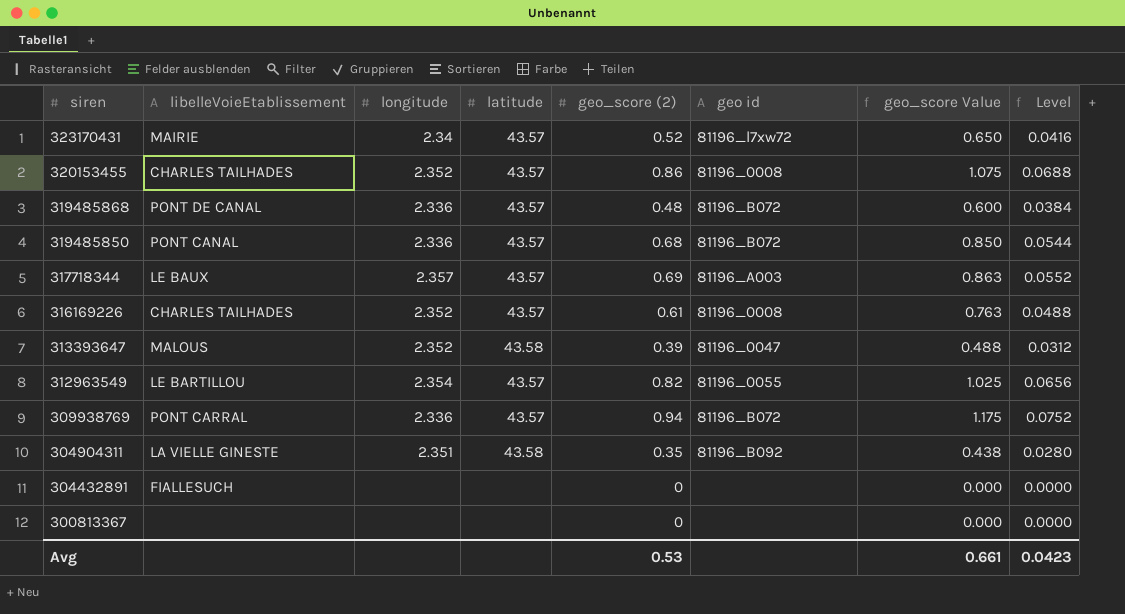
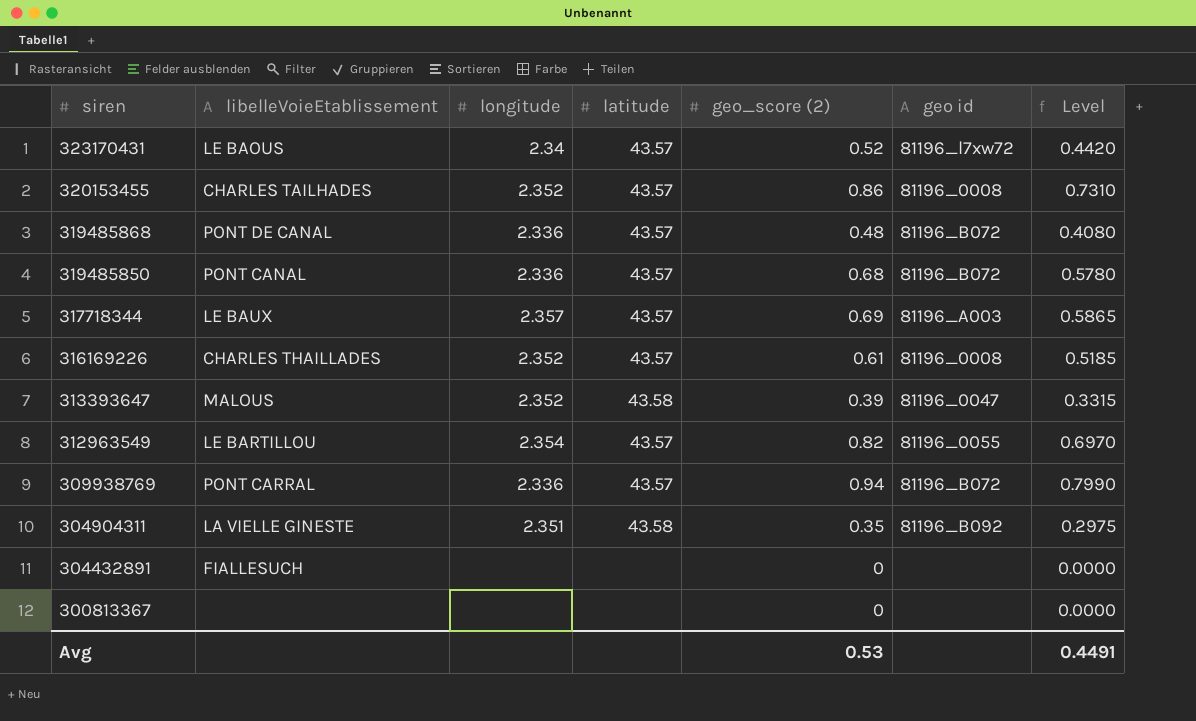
column geo_score Value | formula: [geo_score (2)] * 1.25 -> none
column Level | formula: [geo_score (2)] * 0.08 -> [geo_score (2)] * 0.85
323170431 | libelleVoieEtablissement: MAIRIE -> LE BAOUS
316169226 | libelleVoieEtablissement: CHARLES TAILHADES -> CHARLES THAILLADES
Avg | Level: 0.0423 -> 0.4491

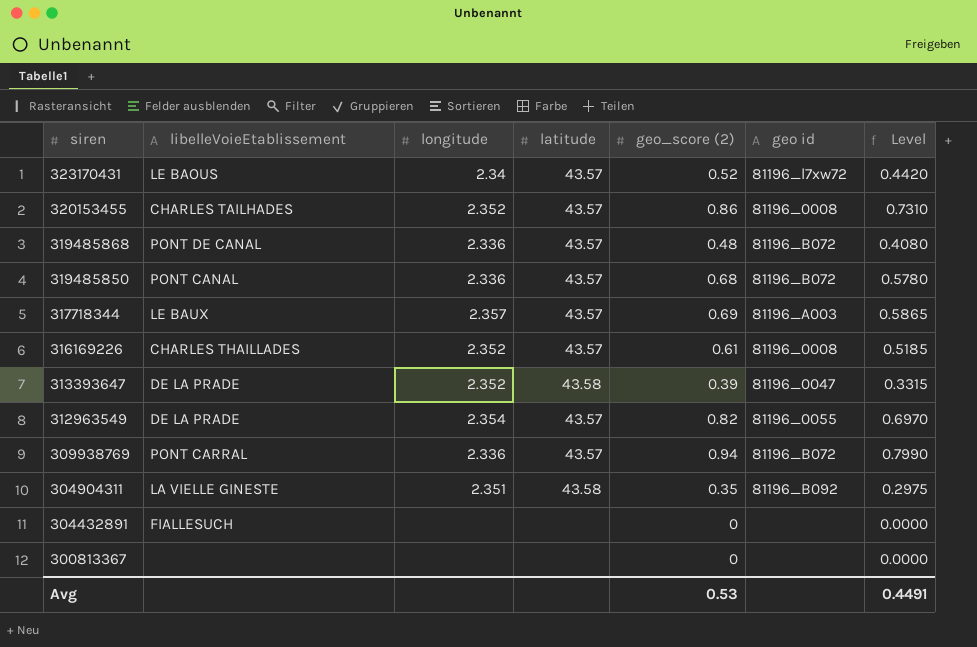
313393647 | libelleVoieEtablissement: MALOUS -> DE LA PRADE
312963549 | libelleVoieEtablissement: LE BARTILLOU -> DE LA PRADE

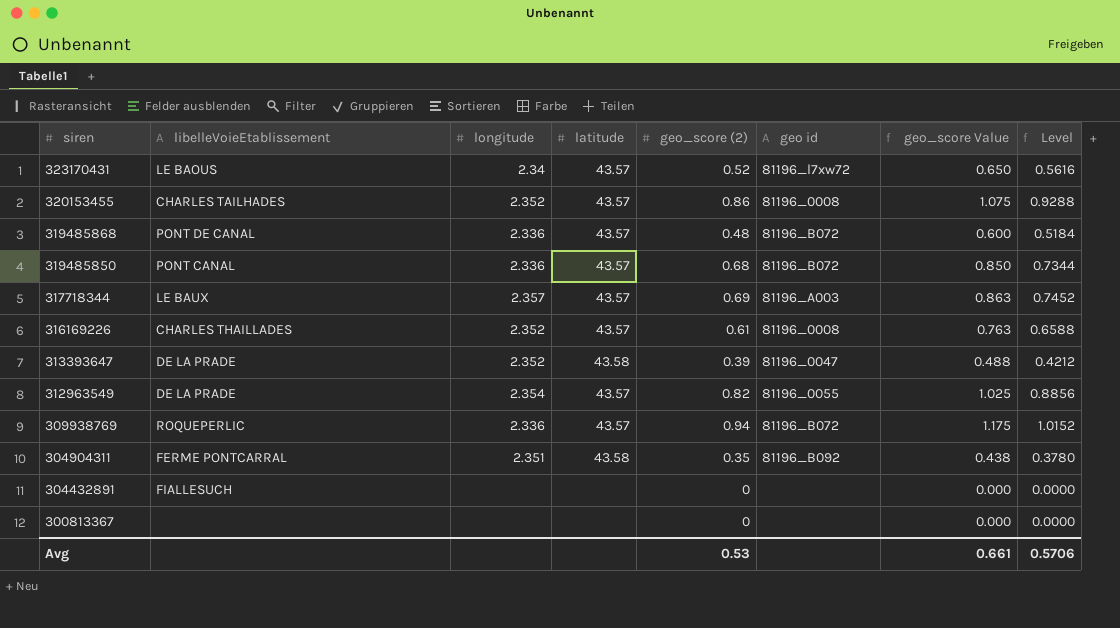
column geo_score Value | formula: none -> [geo_score (2)] * 1.25
column Level | formula: [geo_score (2)] * 0.85 -> [geo_score (2)] * 1.08
309938769 | libelleVoieEtablissement: PONT CARRAL -> ROQUEPERLIC
304904311 | libelleVoieEtablissement: LA VIELLE GINESTE -> FERME PONTCARRAL
Avg | Level: 0.4491 -> 0.5706

